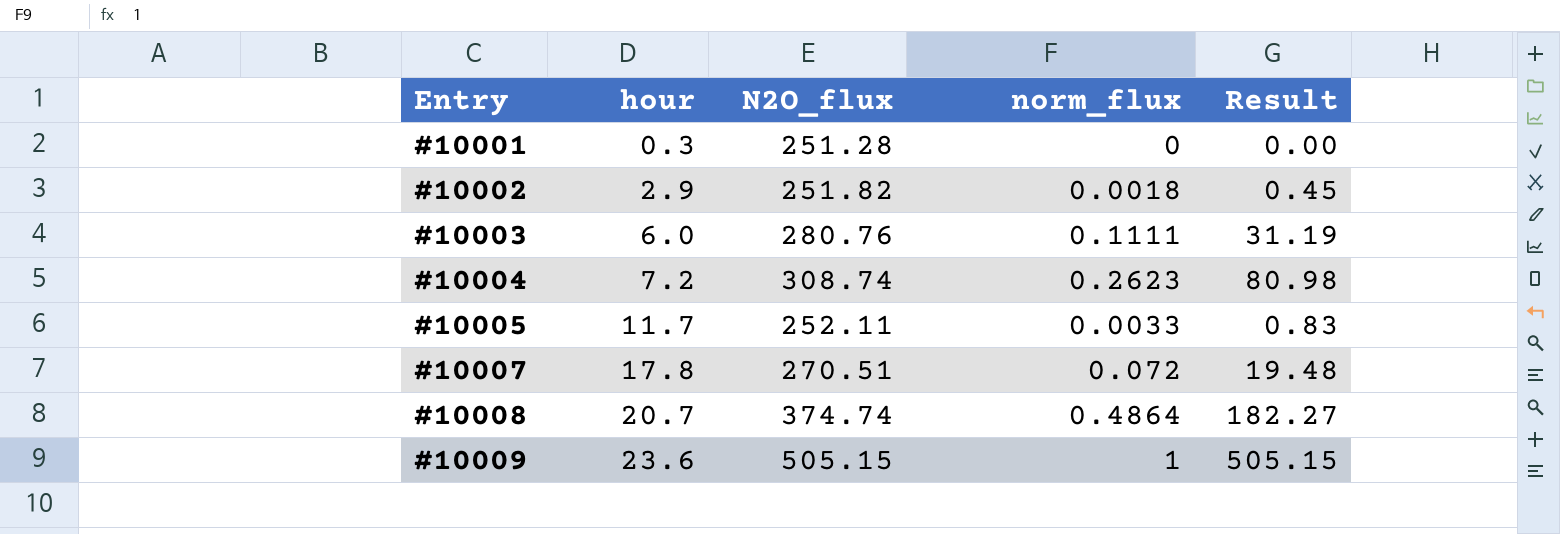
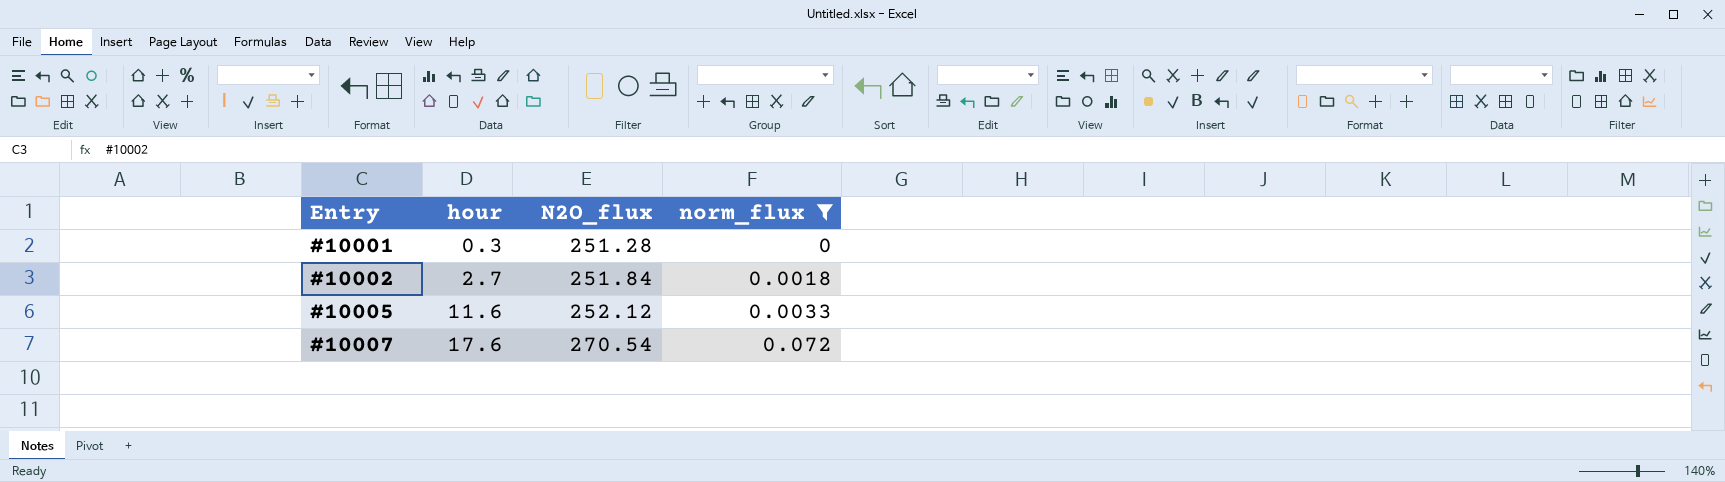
filter: none -> norm_flux <= 0.072
column Result | formula: [N2O_flux] * [norm_flux] -> none
#10002 | hour: 2.9 -> 2.7
#10002 | N2O_flux: 251.82 -> 251.84
#10005 | hour: 11.7 -> 11.6
#10005 | N2O_flux: 252.11 -> 252.12
#10007 | hour: 17.8 -> 17.6
#10007 | N2O_flux: 270.51 -> 270.54

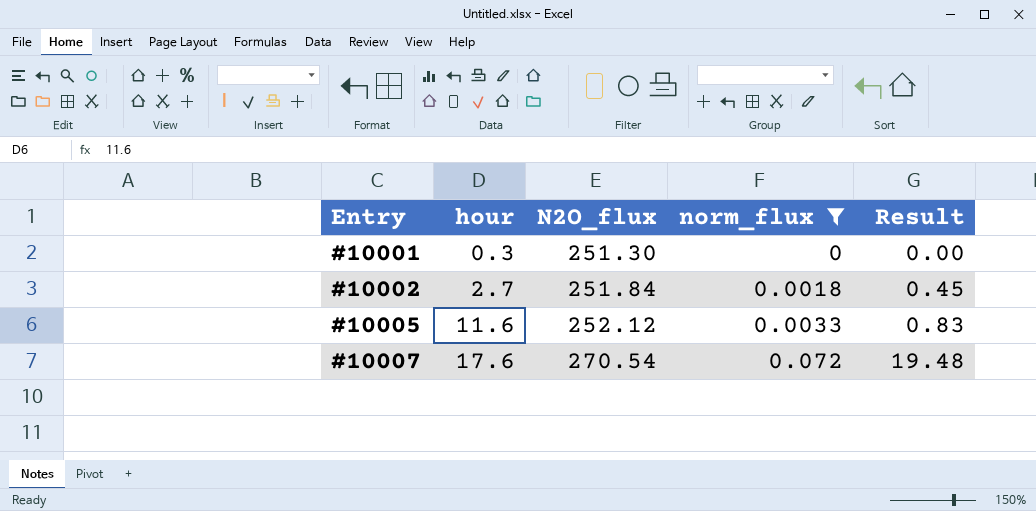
column Result | formula: none -> [N2O_flux] * [norm_flux]
#10001 | N2O_flux: 251.28 -> 251.30

